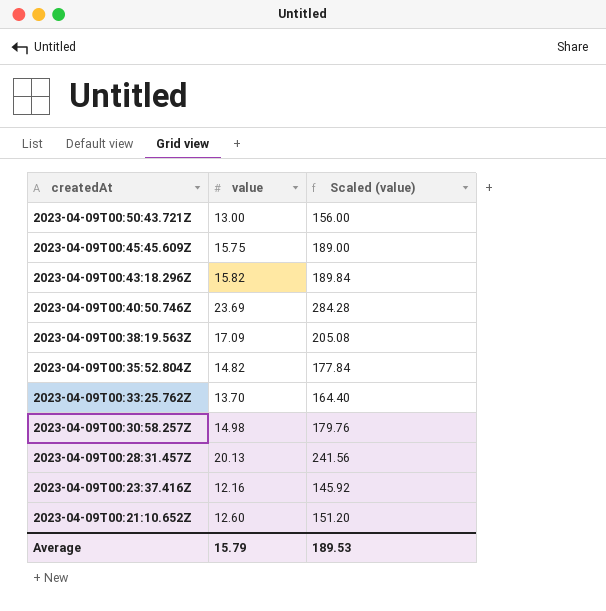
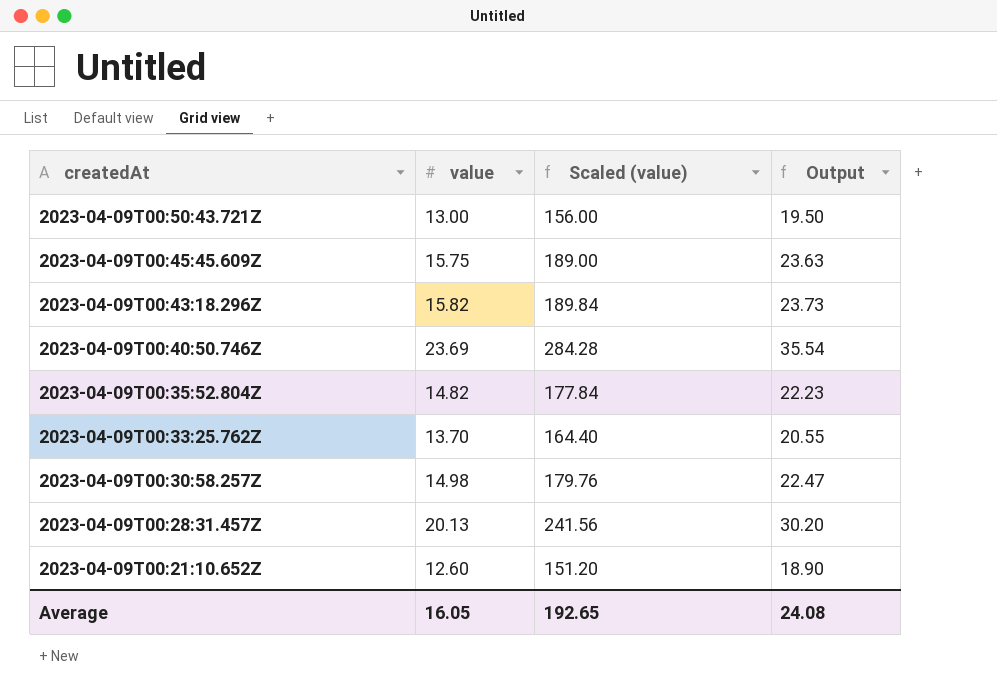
column Output | formula: none -> [value] * 1.5
row 2023-04-09T00:38:19.563Z: 17.09 | 205.08 -> none
row 2023-04-09T00:23:37.416Z: 12.16 | 145.92 -> none
Average | value: 15.79 -> 16.05
Average | Scaled (value): 189.53 -> 192.65

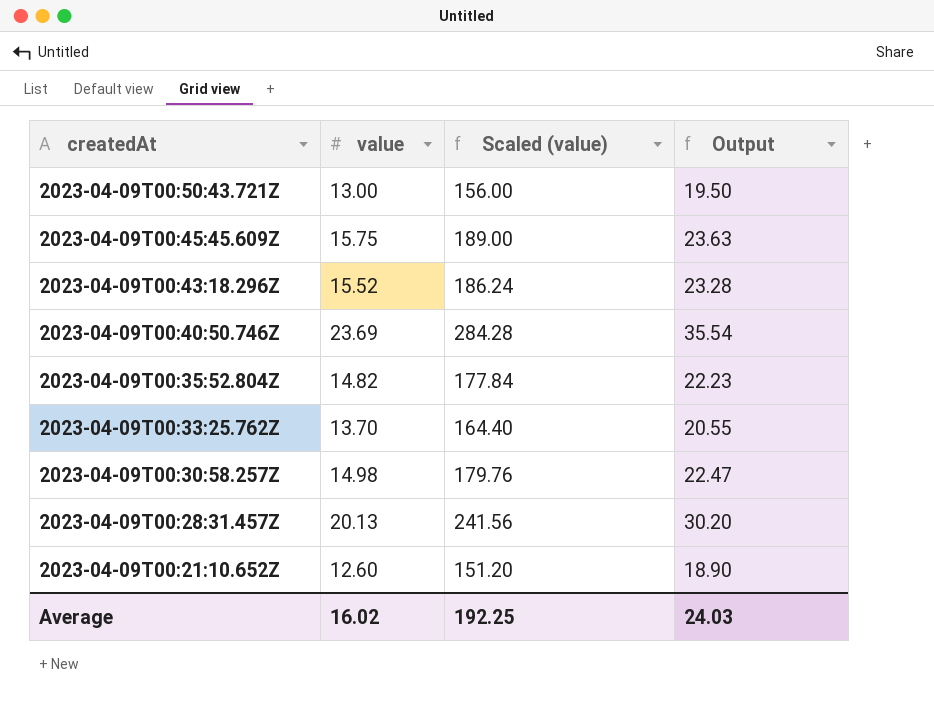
2023-04-09T00:43:18.296Z | value: 15.82 -> 15.52
2023-04-09T00:43:18.296Z | Scaled (value): 189.84 -> 186.24
2023-04-09T00:43:18.296Z | Output: 23.73 -> 23.28
Average | value: 16.05 -> 16.02
Average | Scaled (value): 192.65 -> 192.25
Average | Output: 24.08 -> 24.03

